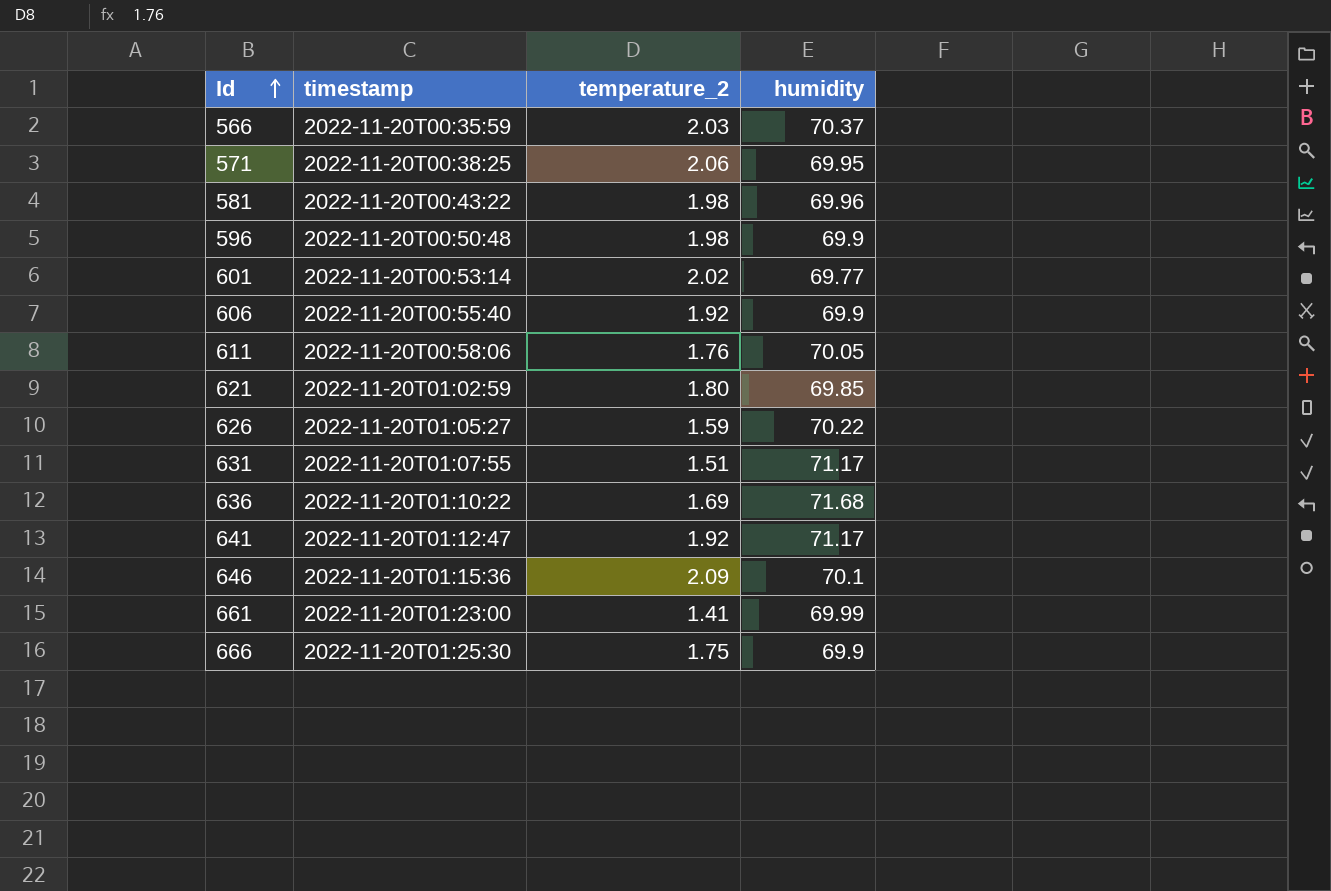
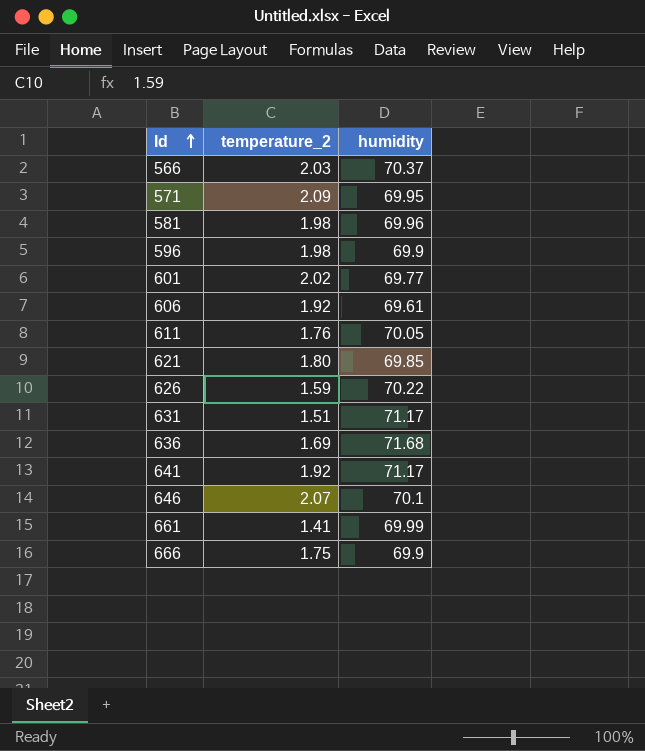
column timestamp | position: 2 -> none
571 | temperature_2: 2.06 -> 2.09
606 | humidity: 69.9 -> 69.61
646 | temperature_2: 2.09 -> 2.07

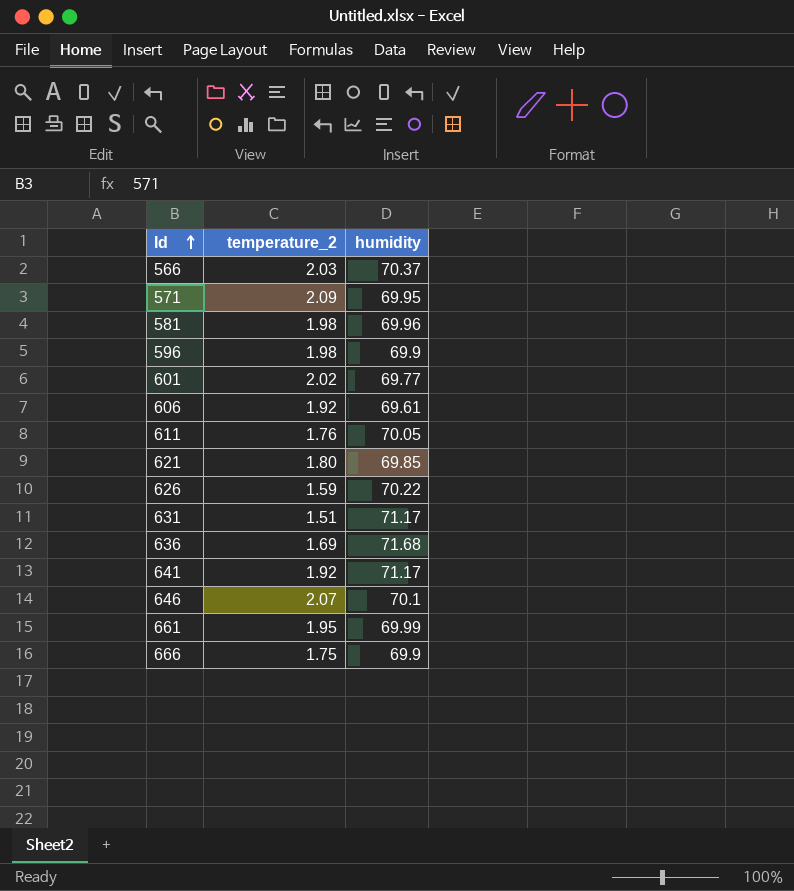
661 | temperature_2: 1.41 -> 1.95

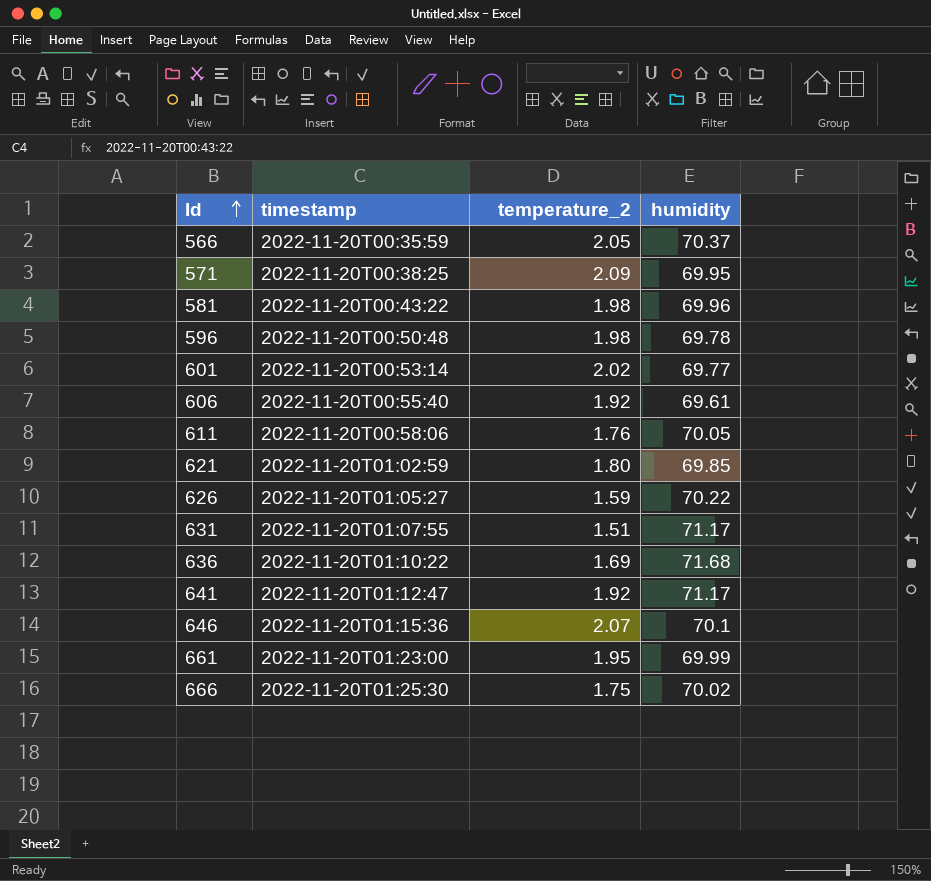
column timestamp | position: none -> 2
566 | temperature_2: 2.03 -> 2.05
596 | humidity: 69.9 -> 69.78
666 | humidity: 69.9 -> 70.02

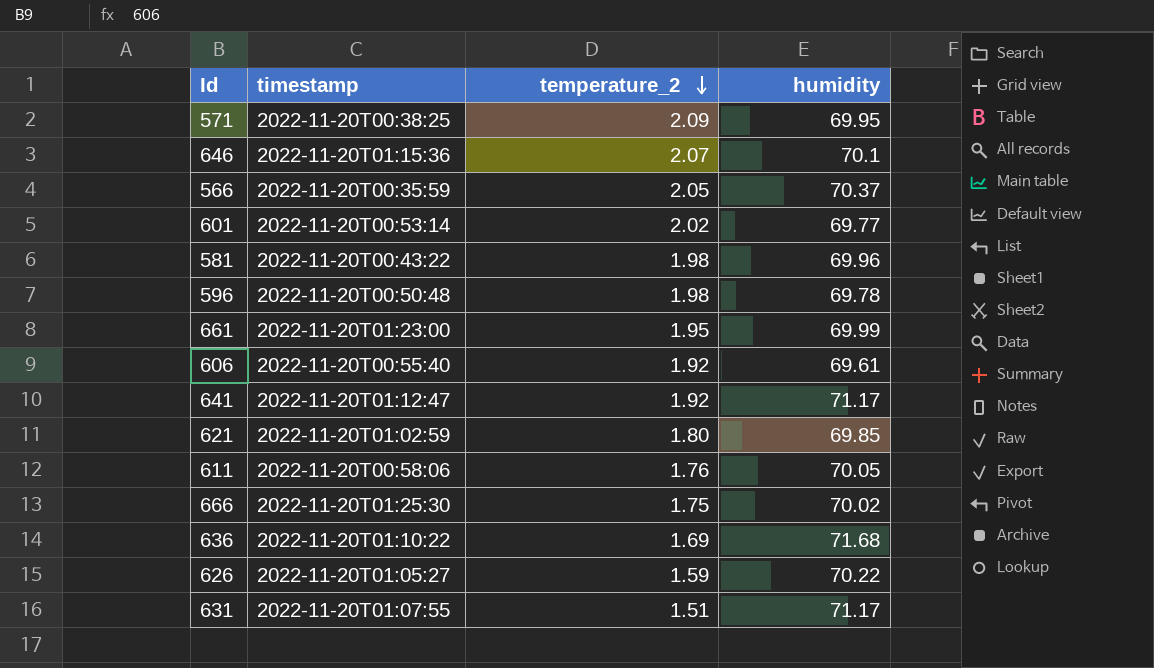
row order: Id ascending -> temperature_2 descending

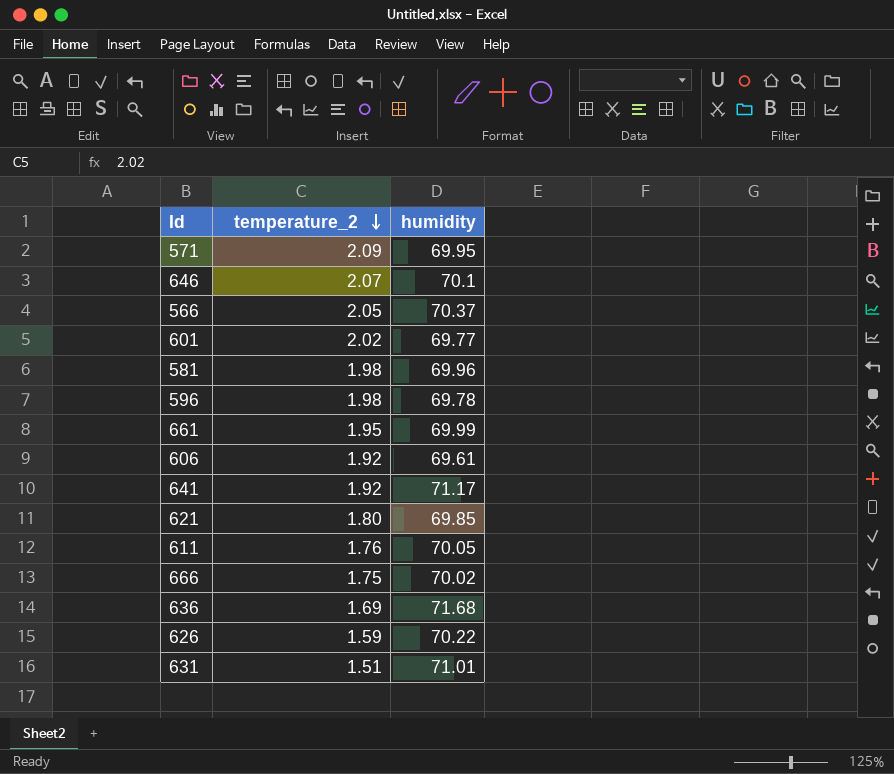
column timestamp | position: 2 -> none
631 | humidity: 71.17 -> 71.01

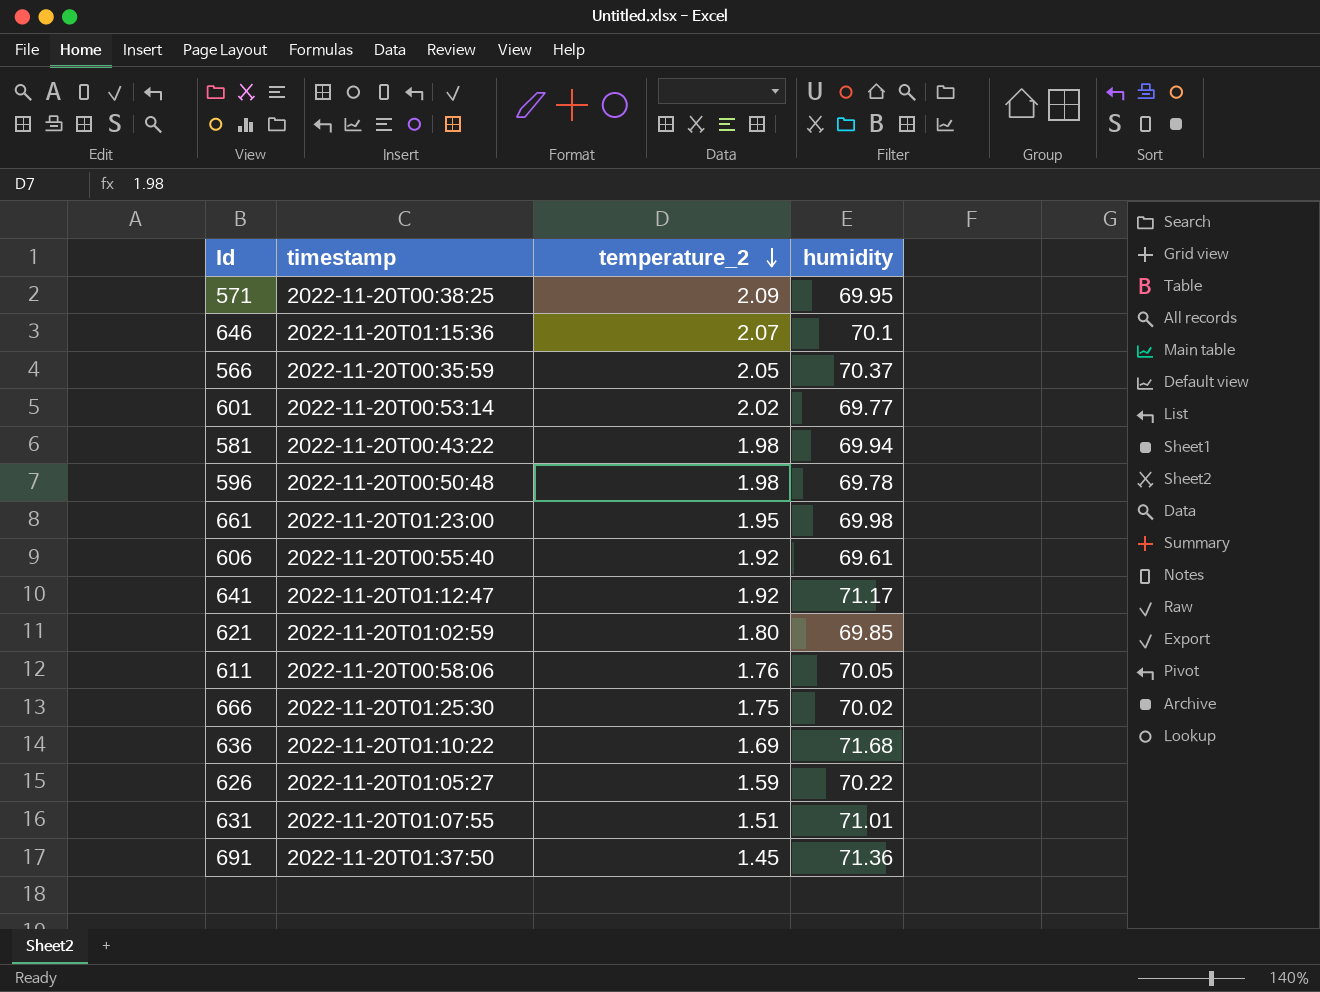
column timestamp | position: none -> 2
581 | humidity: 69.96 -> 69.94
661 | humidity: 69.99 -> 69.98
row 691: none -> 2022-11-20T01:37:50 | 1.45 | 71.36

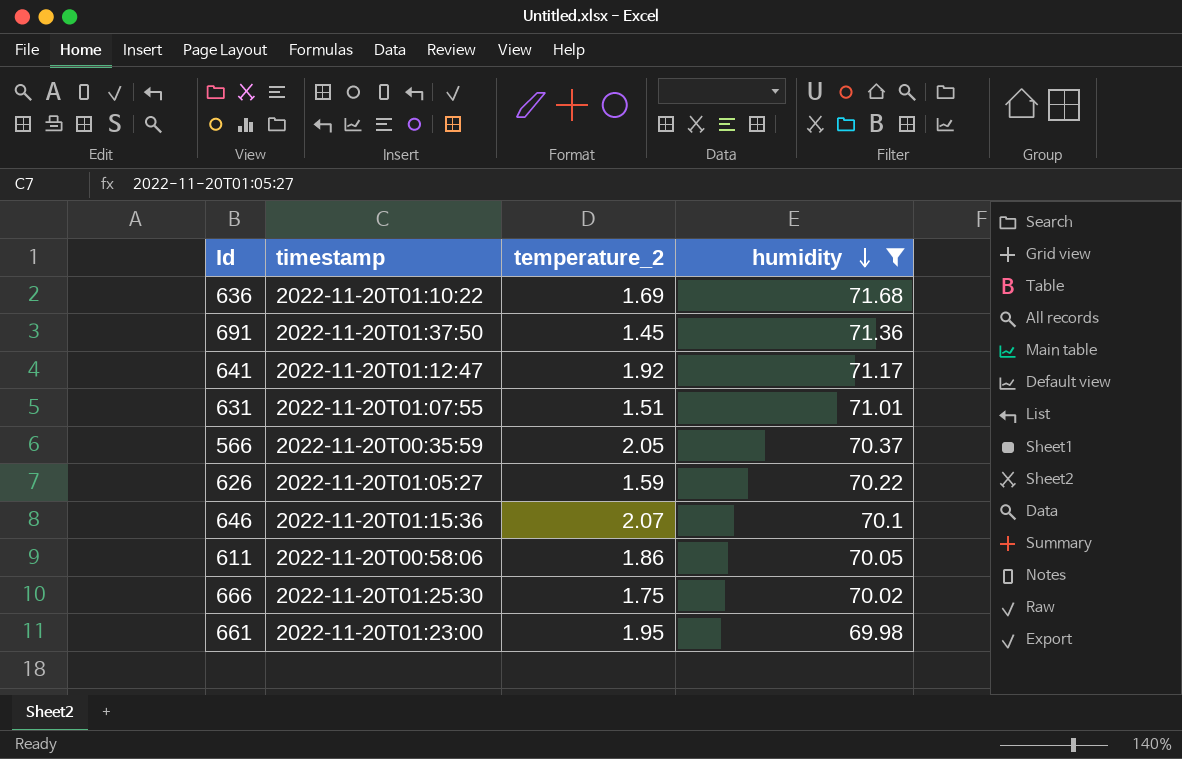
filter: none -> humidity >= 69.98
row order: temperature_2 descending -> humidity descending
611 | temperature_2: 1.76 -> 1.86

